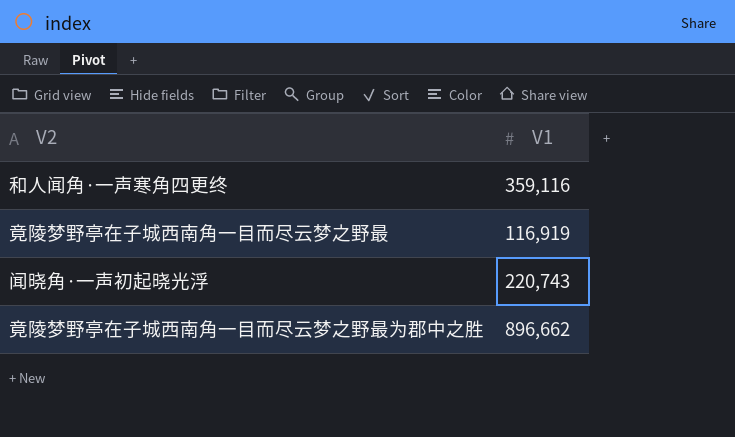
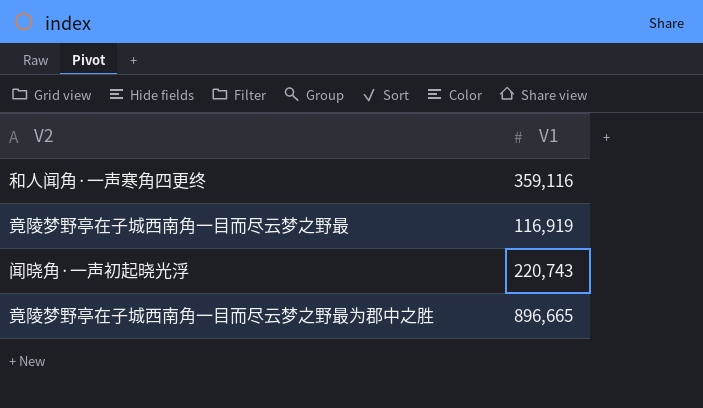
竟陵梦野亭在子城西南角一目而尽云梦之野最为郡中之胜 | V1: 896,662 -> 896,665

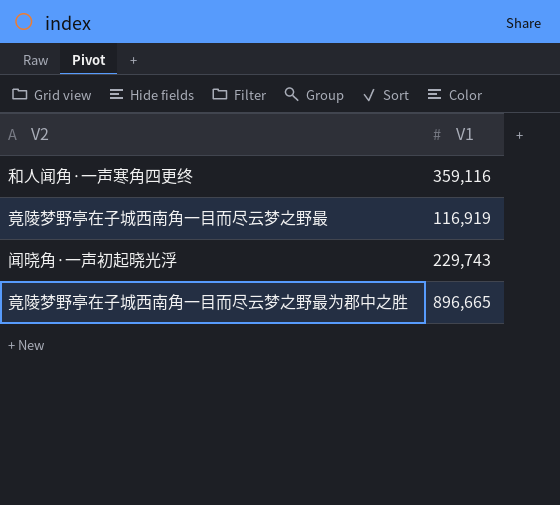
闻晓角·一声初起晓光浮 | V1: 220,743 -> 229,743

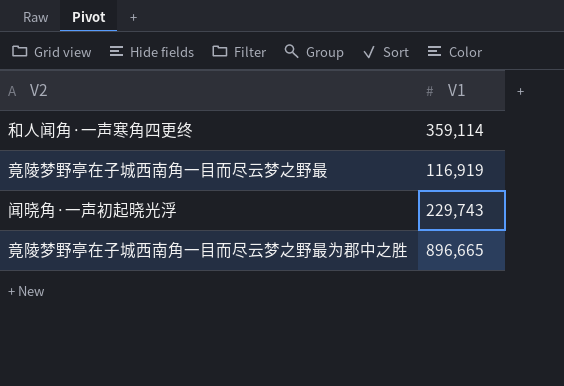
和人闻角·一声寒角四更终 | V1: 359,116 -> 359,114

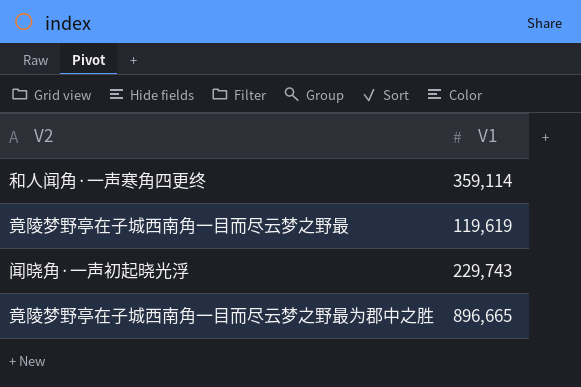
竟陵梦野亭在子城西南角一目而尽云梦之野最 | V1: 116,919 -> 119,619

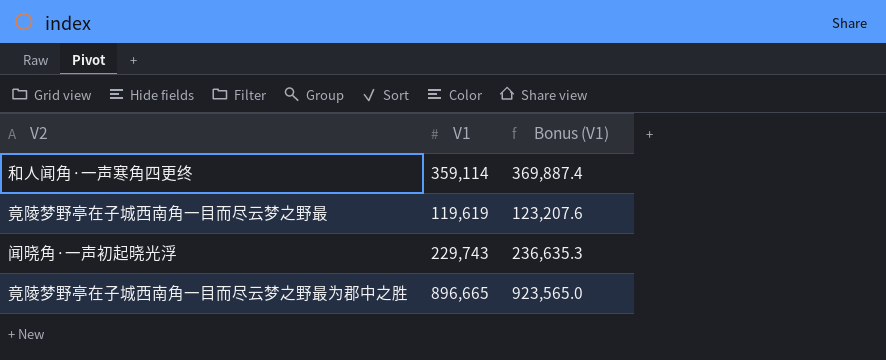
column Bonus (V1) | formula: none -> [V1] * 1.03

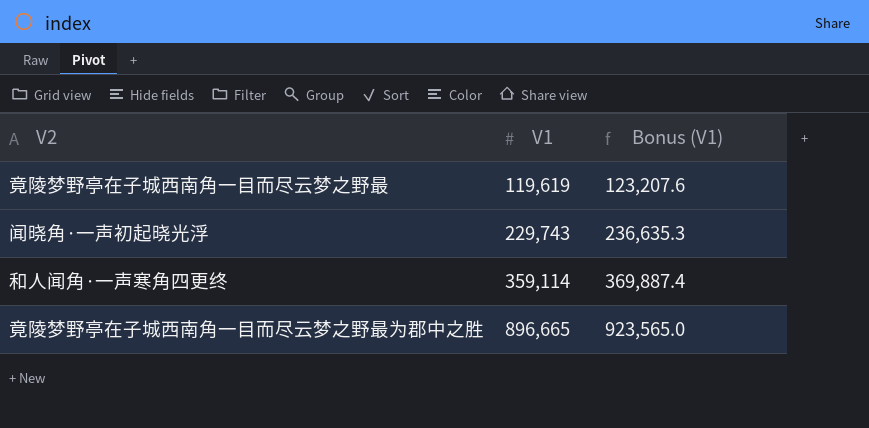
row order: none -> V1 ascending

